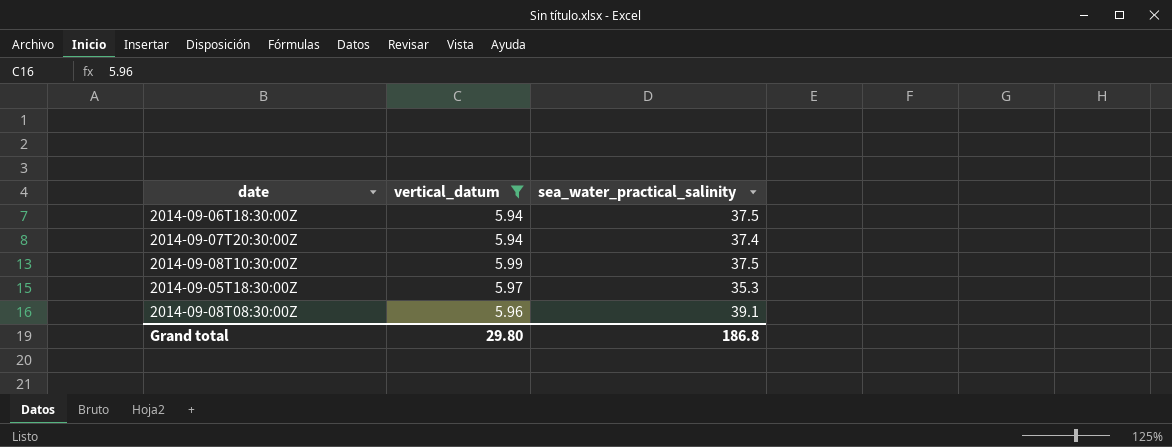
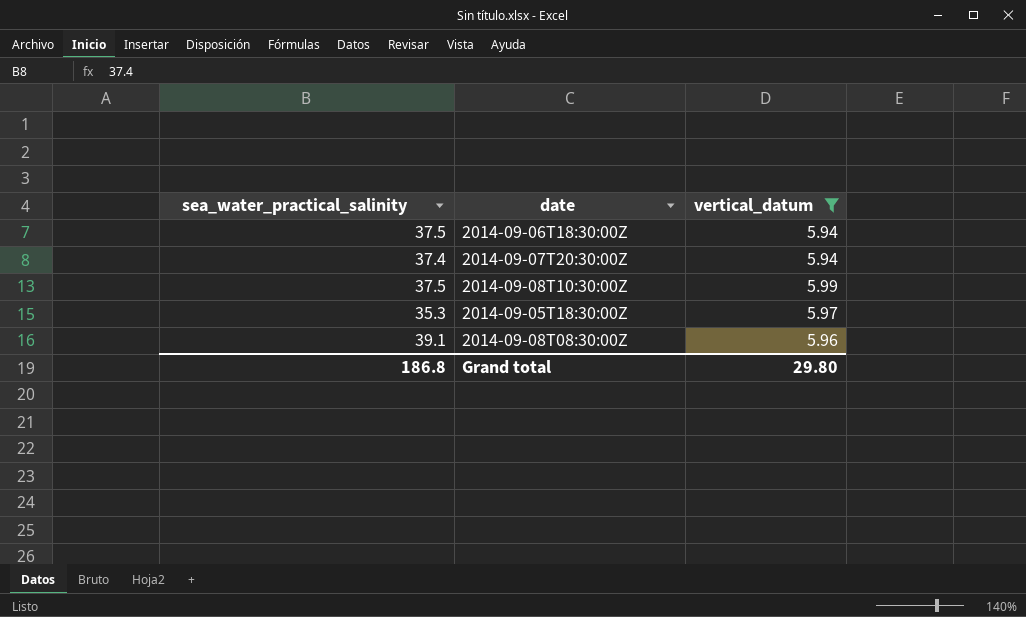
column sea_water_practical_salinity | position: 3 -> 1

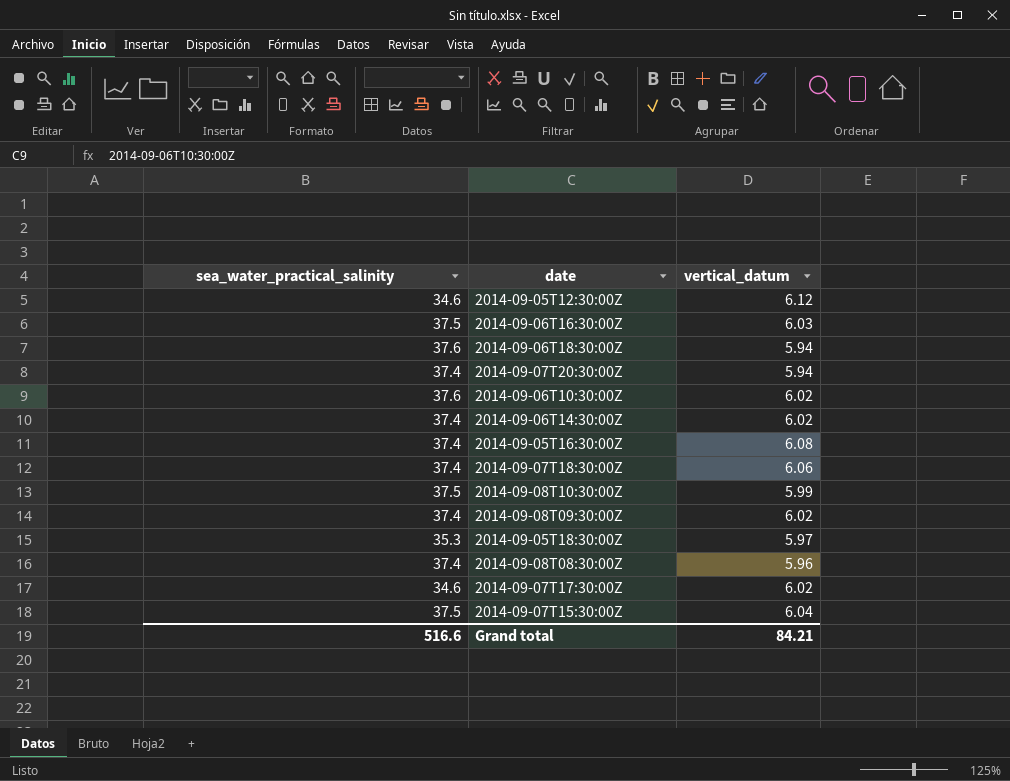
filter: vertical_datum <= 5.99 -> none
2014-09-06T18:30:00Z | sea_water_practical_salinity: 37.5 -> 37.6
2014-09-08T08:30:00Z | sea_water_practical_salinity: 39.1 -> 37.4
Grand total | sea_water_practical_salinity: 186.8 -> 516.6
Grand total | vertical_datum: 29.80 -> 84.21

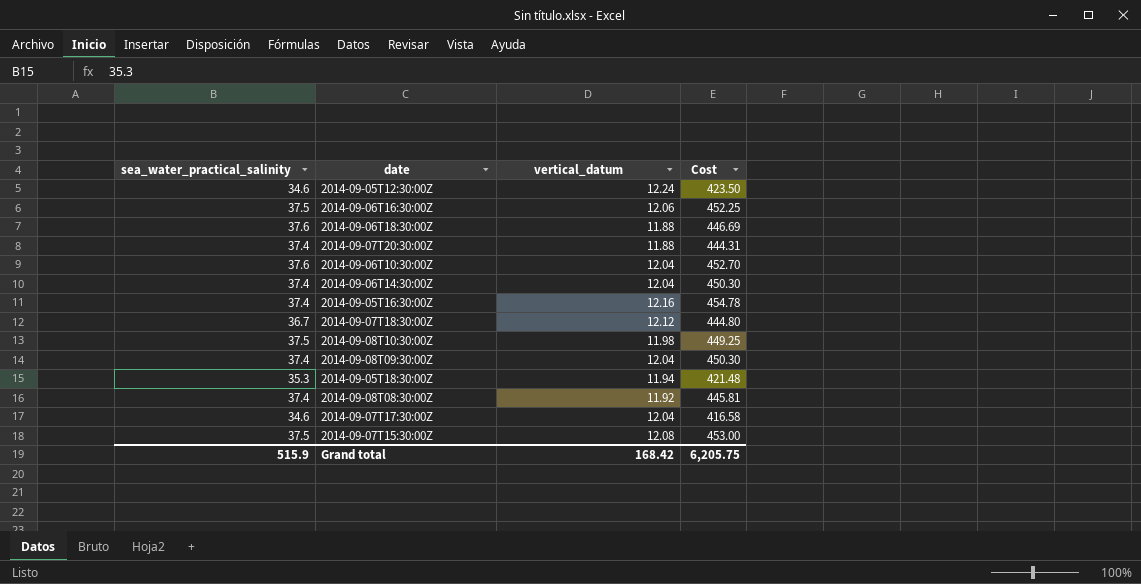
column Cost | formula: none -> [sea_water_practical_salinity] * [vertical_datum]
2014-09-05T12:30:00Z | vertical_datum: 6.12 -> 12.24
2014-09-06T16:30:00Z | vertical_datum: 6.03 -> 12.06
2014-09-06T18:30:00Z | vertical_datum: 5.94 -> 11.88
2014-09-07T20:30:00Z | vertical_datum: 5.94 -> 11.88
2014-09-06T10:30:00Z | vertical_datum: 6.02 -> 12.04
2014-09-06T14:30:00Z | vertical_datum: 6.02 -> 12.04
2014-09-05T16:30:00Z | vertical_datum: 6.08 -> 12.16
2014-09-07T18:30:00Z | sea_water_practical_salinity: 37.4 -> 36.7
2014-09-07T18:30:00Z | vertical_datum: 6.06 -> 12.12
2014-09-08T10:30:00Z | vertical_datum: 5.99 -> 11.98
2014-09-08T09:30:00Z | vertical_datum: 6.02 -> 12.04
2014-09-05T18:30:00Z | vertical_datum: 5.97 -> 11.94
2014-09-08T08:30:00Z | vertical_datum: 5.96 -> 11.92
2014-09-07T17:30:00Z | vertical_datum: 6.02 -> 12.04
2014-09-07T15:30:00Z | vertical_datum: 6.04 -> 12.08
Grand total | sea_water_practical_salinity: 516.6 -> 515.9
Grand total | vertical_datum: 84.21 -> 168.42

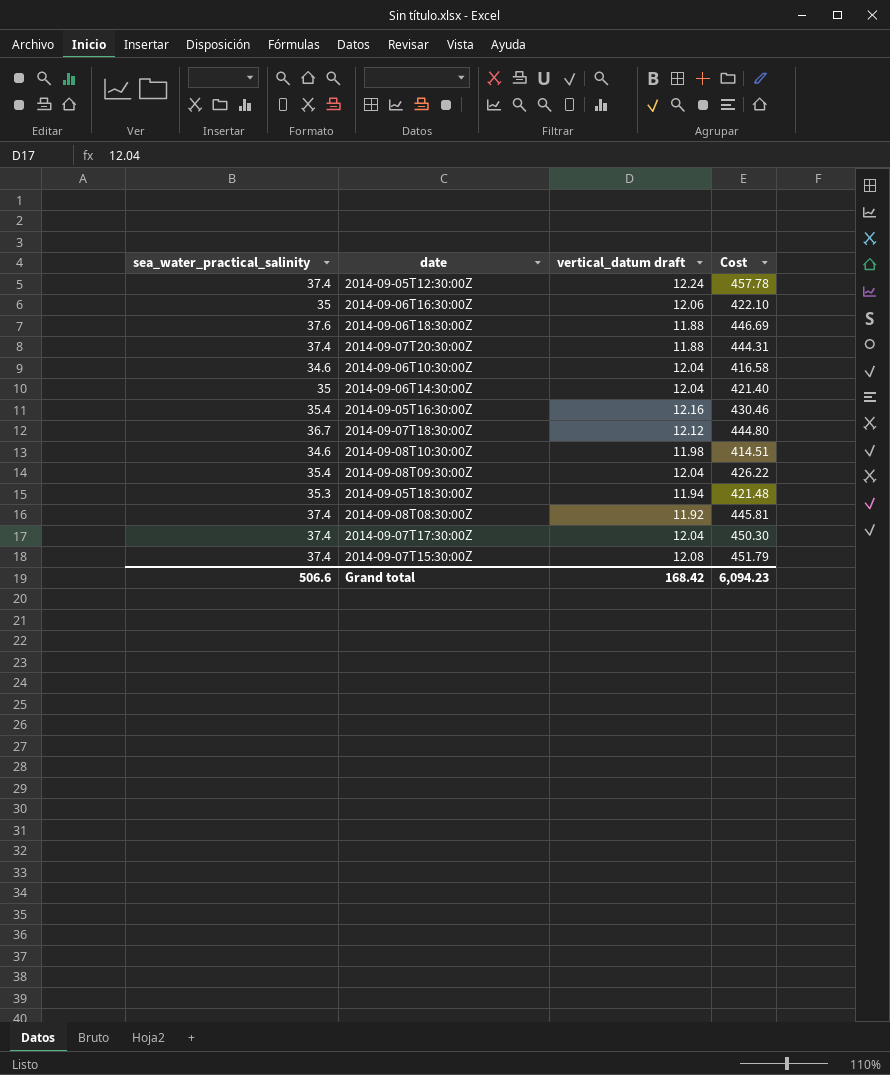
column name: vertical_datum -> vertical_datum draft
2014-09-05T12:30:00Z | sea_water_practical_salinity: 34.6 -> 37.4
2014-09-05T12:30:00Z | Cost: 423.50 -> 457.78
2014-09-06T16:30:00Z | sea_water_practical_salinity: 37.5 -> 35
2014-09-06T16:30:00Z | Cost: 452.25 -> 422.10
2014-09-06T10:30:00Z | sea_water_practical_salinity: 37.6 -> 34.6
2014-09-06T10:30:00Z | Cost: 452.70 -> 416.58
2014-09-06T14:30:00Z | sea_water_practical_salinity: 37.4 -> 35
2014-09-06T14:30:00Z | Cost: 450.30 -> 421.40
2014-09-05T16:30:00Z | sea_water_practical_salinity: 37.4 -> 35.4
2014-09-05T16:30:00Z | Cost: 454.78 -> 430.46
2014-09-08T10:30:00Z | sea_water_practical_salinity: 37.5 -> 34.6
2014-09-08T10:30:00Z | Cost: 449.25 -> 414.51
2014-09-08T09:30:00Z | sea_water_practical_salinity: 37.4 -> 35.4
2014-09-08T09:30:00Z | Cost: 450.30 -> 426.22
2014-09-07T17:30:00Z | sea_water_practical_salinity: 34.6 -> 37.4
2014-09-07T17:30:00Z | Cost: 416.58 -> 450.30
2014-09-07T15:30:00Z | sea_water_practical_salinity: 37.5 -> 37.4
2014-09-07T15:30:00Z | Cost: 453.00 -> 451.79
Grand total | sea_water_practical_salinity: 515.9 -> 506.6
Grand total | Cost: 6,205.75 -> 6,094.23

